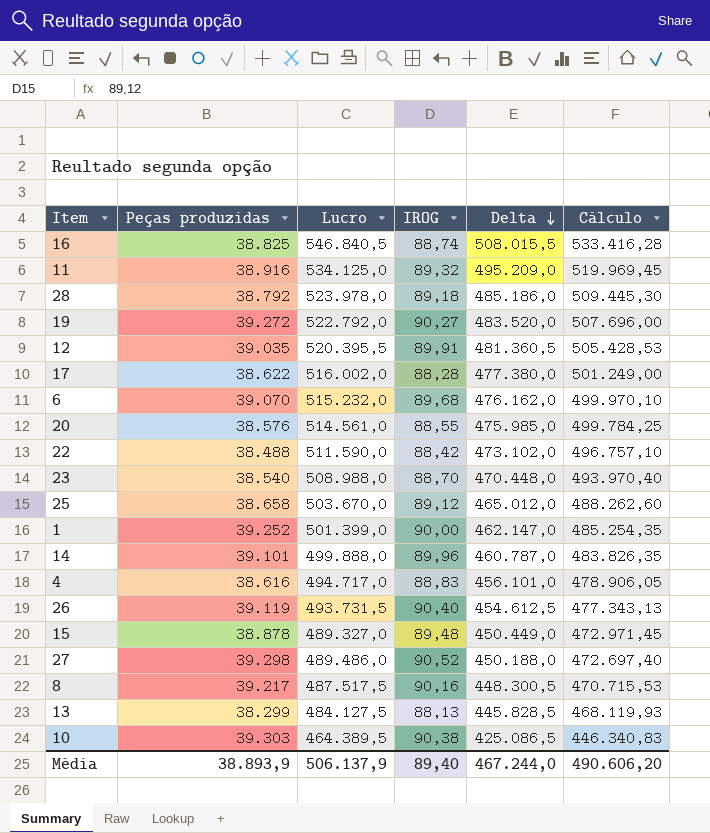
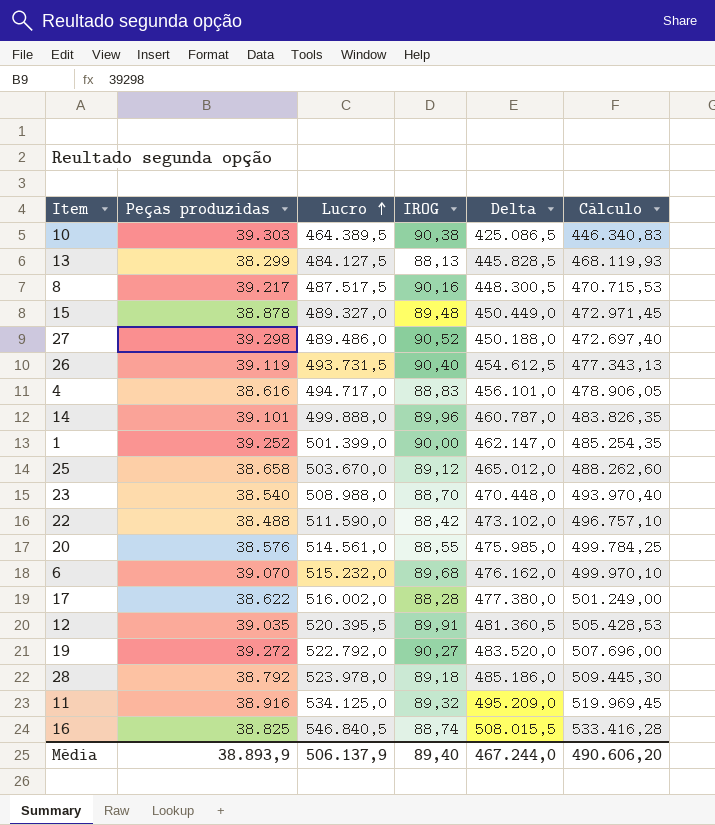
row order: Delta descending -> Lucro ascending

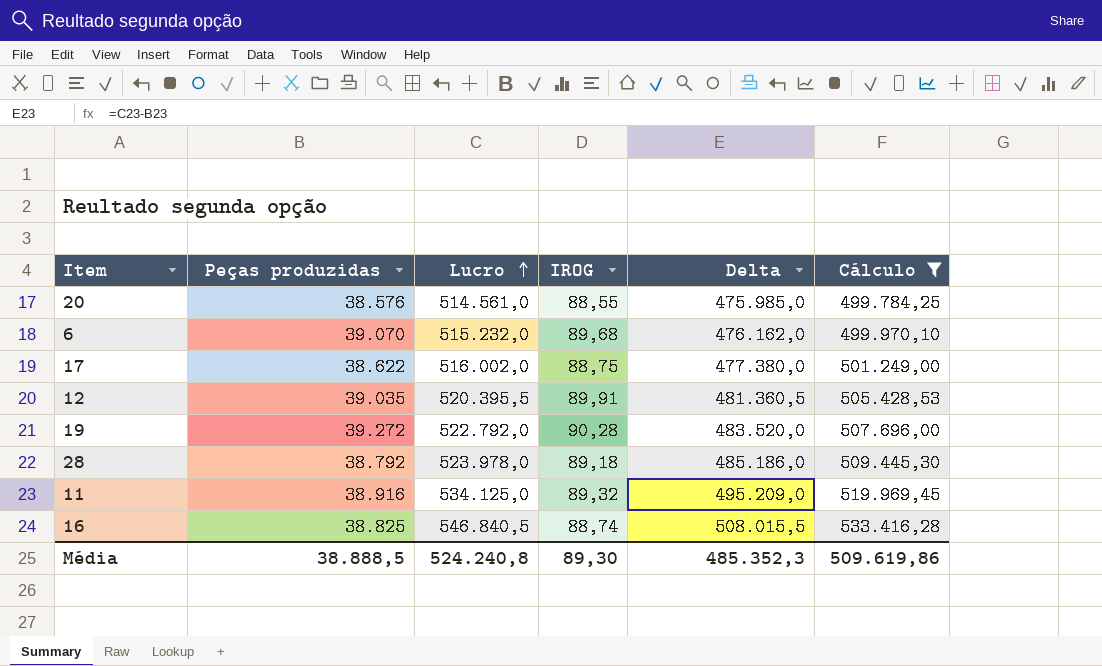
filter: none -> Cálculo >= 499.784,25
17 | IROG: 88,28 -> 88,75
19 | IROG: 90,27 -> 90,28
Média | Peças produzidas: 38.893,9 -> 38.888,5
Média | Lucro: 506.137,9 -> 524.240,8
Média | IROG: 89,40 -> 89,30
Média | Delta: 467.244,0 -> 485.352,3
Média | Cálculo: 490.606,20 -> 509.619,86

